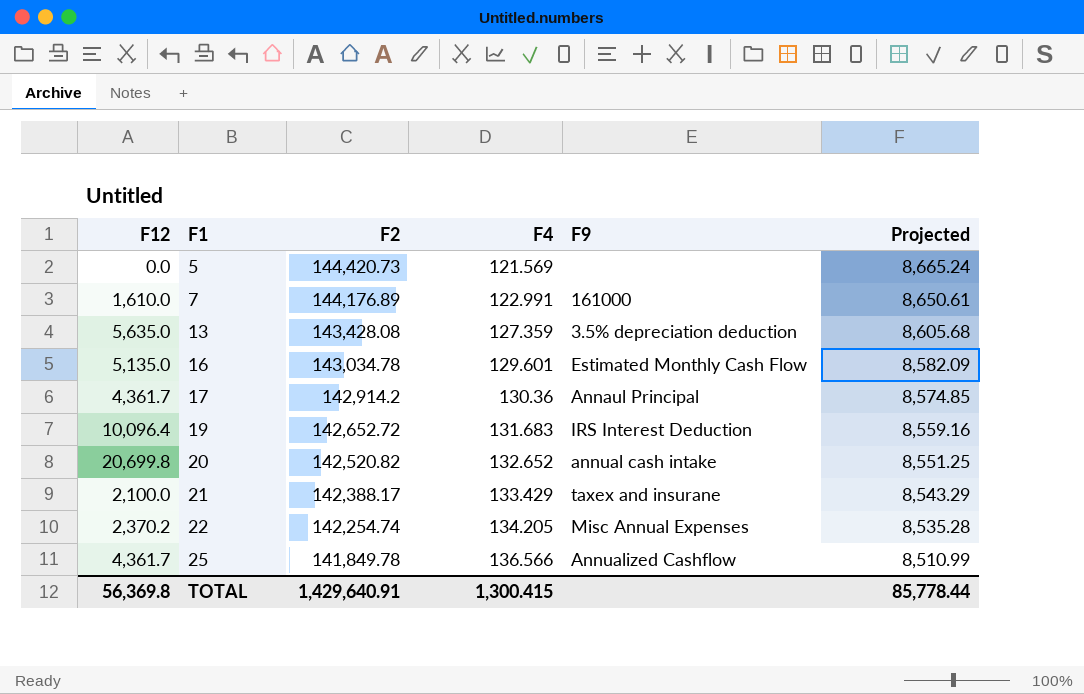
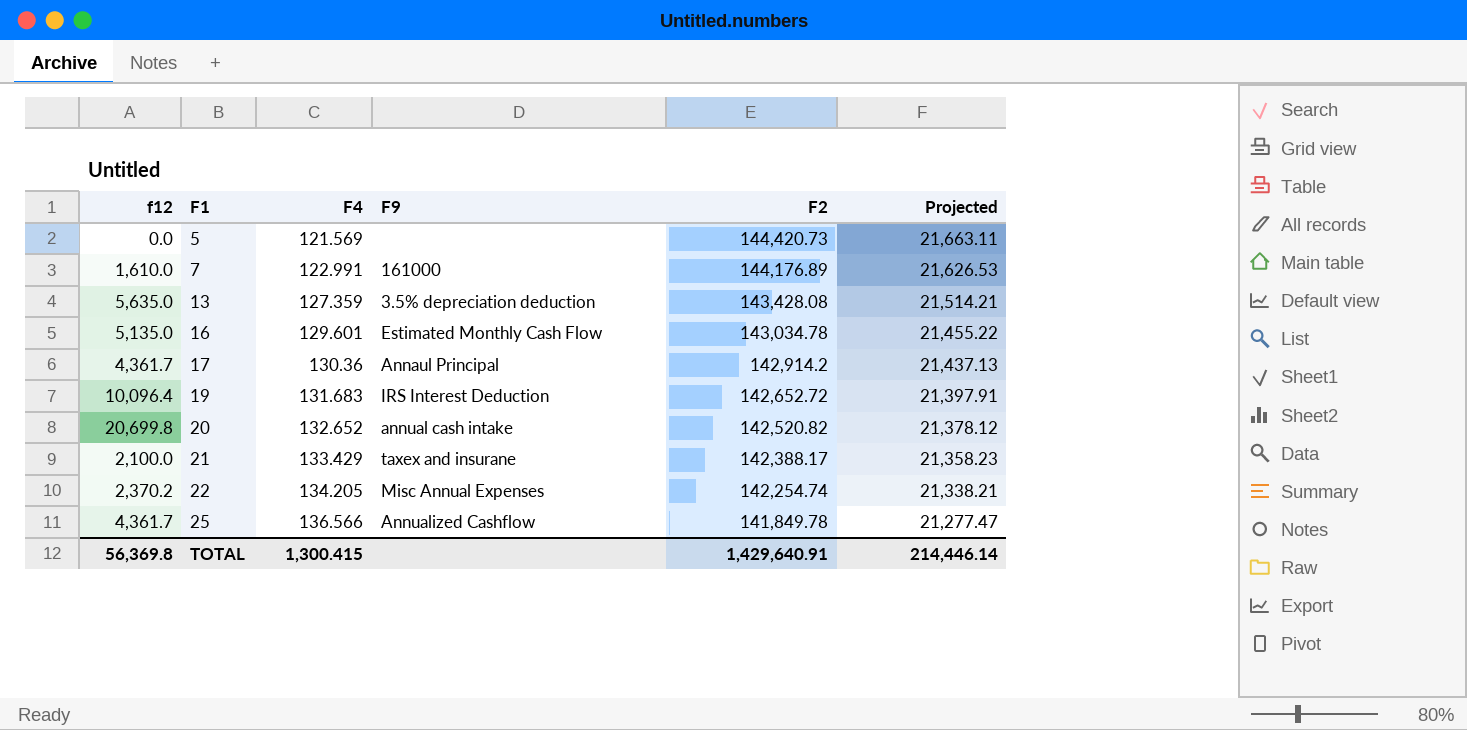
column name: F12 -> f12
column F2 | position: 3 -> 5
column Projected | formula: [F2] * 0.06 -> [F2] * 0.15
TOTAL | Projected: 85,778.44 -> 214,446.14

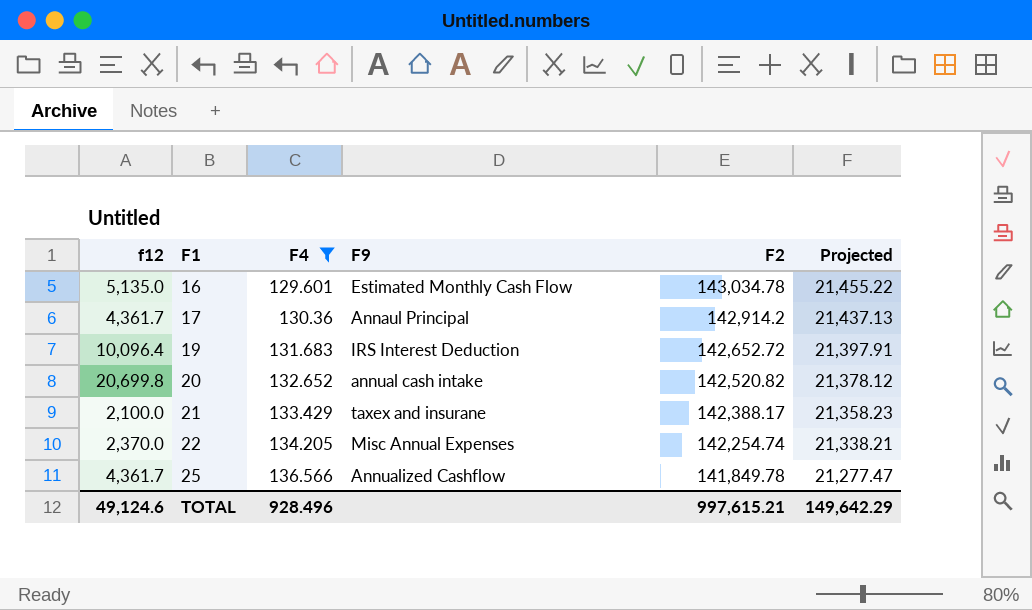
filter: none -> F4 >= 129.601
22 | f12: 2,370.2 -> 2,370.0
TOTAL | f12: 56,369.8 -> 49,124.6
TOTAL | F4: 1,300.415 -> 928.496
TOTAL | F2: 1,429,640.91 -> 997,615.21
TOTAL | Projected: 214,446.14 -> 149,642.29

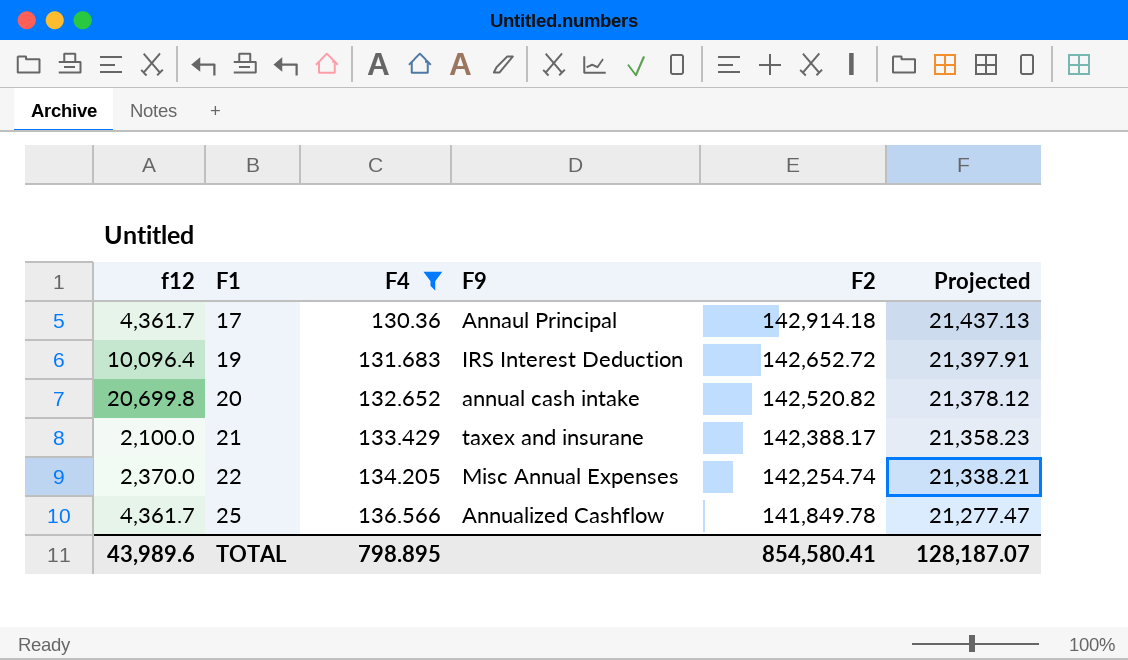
row 16: 5,135.0 | 129.601 | Estimated Monthly Cash Flow | 143,034.78 | 21,455.22 -> none
17 | F2: 142,914.2 -> 142,914.18
TOTAL | f12: 49,124.6 -> 43,989.6
TOTAL | F4: 928.496 -> 798.895
TOTAL | F2: 997,615.21 -> 854,580.41
TOTAL | Projected: 149,642.29 -> 128,187.07

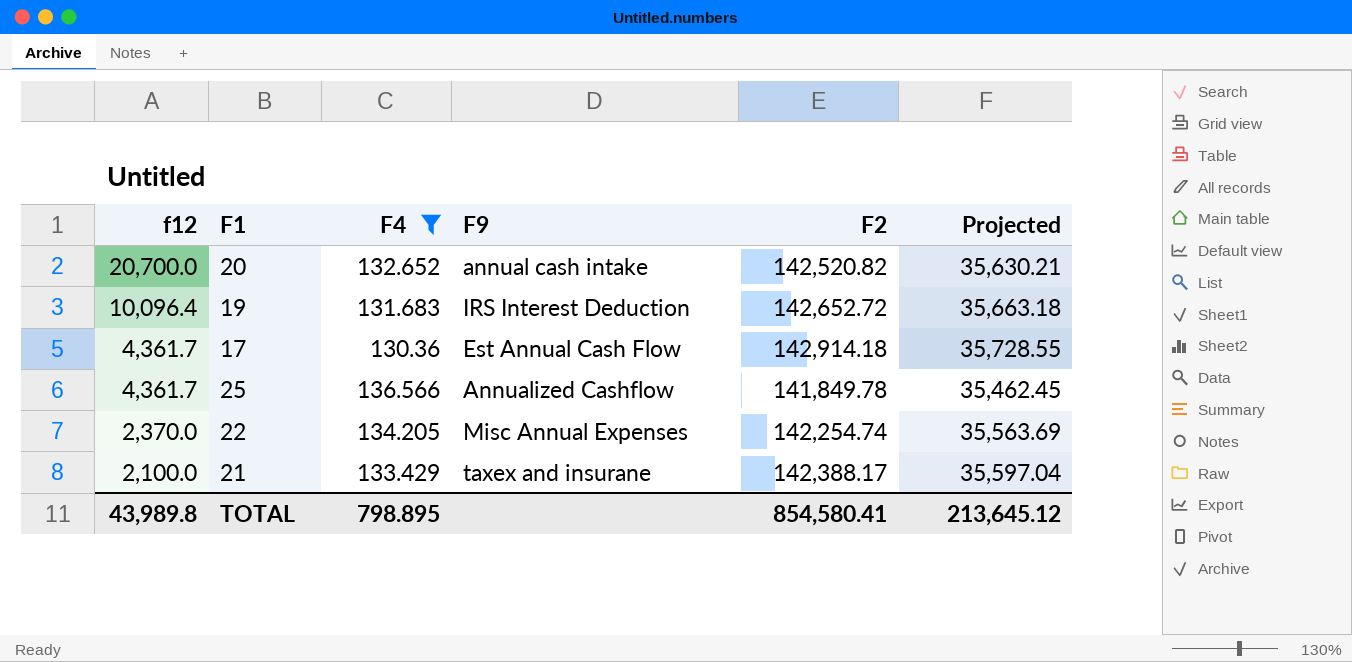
row order: F1 ascending -> f12 descending
column Projected | formula: [F2] * 0.15 -> [F2] * 0.25
20 | f12: 20,699.8 -> 20,700.0
17 | F9: Annaul Principal -> Est Annual Cash Flow
TOTAL | f12: 43,989.6 -> 43,989.8
TOTAL | Projected: 128,187.07 -> 213,645.12

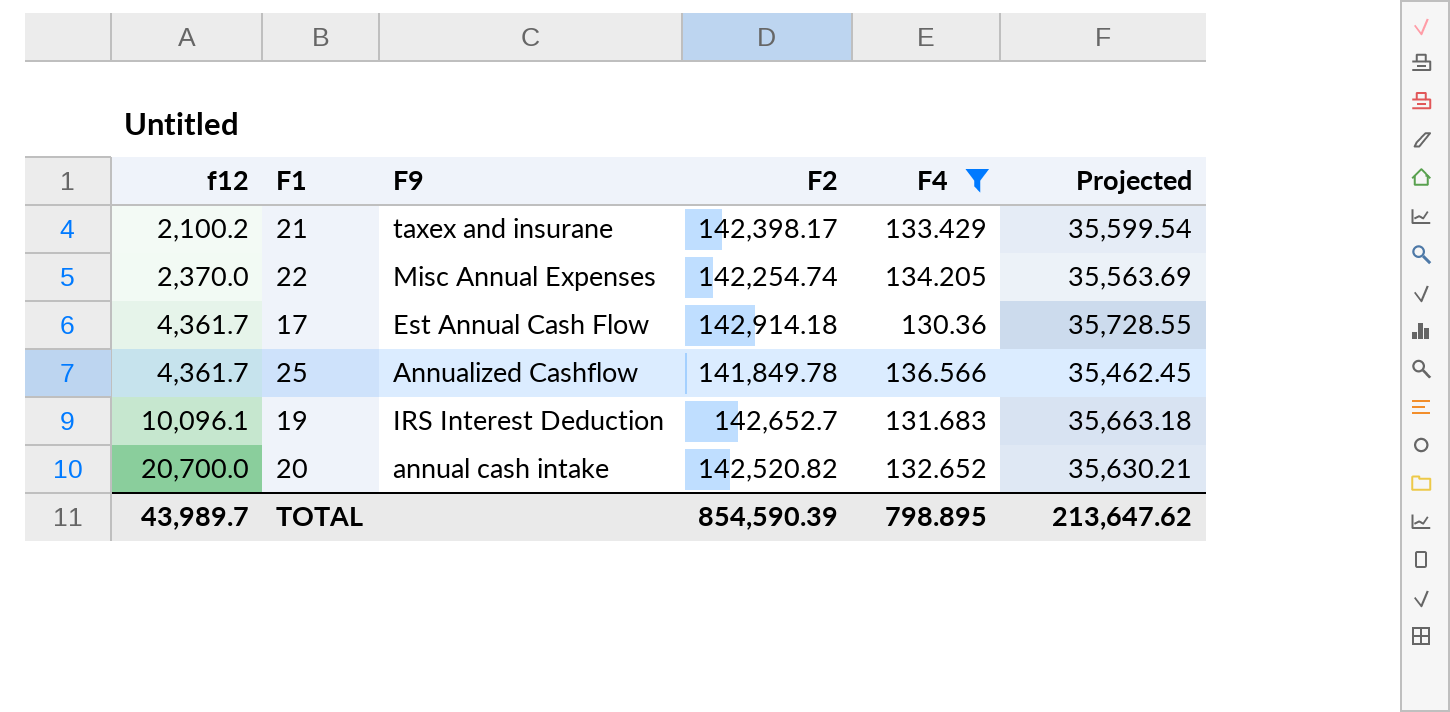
row order: f12 descending -> f12 ascending
column F4 | position: 3 -> 5
21 | f12: 2,100.0 -> 2,100.2
21 | F2: 142,388.17 -> 142,398.17
21 | Projected: 35,597.04 -> 35,599.54
19 | f12: 10,096.4 -> 10,096.1
19 | F2: 142,652.72 -> 142,652.7
TOTAL | f12: 43,989.8 -> 43,989.7
TOTAL | F2: 854,580.41 -> 854,590.39
TOTAL | Projected: 213,645.12 -> 213,647.62

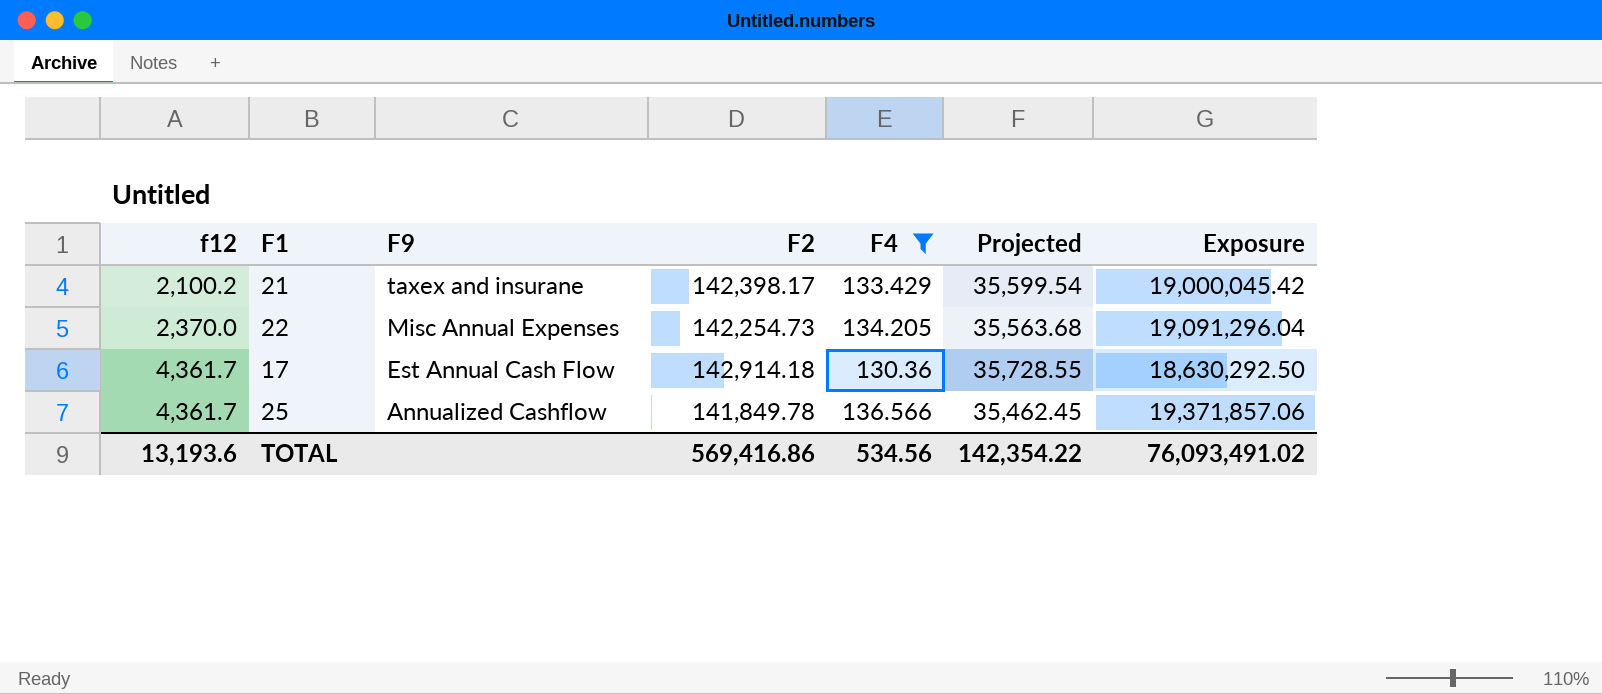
column Exposure | formula: none -> [F2] * [F4]
row 19: 10,096.1 | IRS Interest Deduction | 142,652.7 | 131.683 | 35,663.18 -> none
row 20: 20,700.0 | annual cash intake | 142,520.82 | 132.652 | 35,630.21 -> none
22 | F2: 142,254.74 -> 142,254.73
22 | Projected: 35,563.69 -> 35,563.68
TOTAL | f12: 43,989.7 -> 13,193.6
TOTAL | F2: 854,590.39 -> 569,416.86
TOTAL | F4: 798.895 -> 534.56
TOTAL | Projected: 213,647.62 -> 142,354.22

